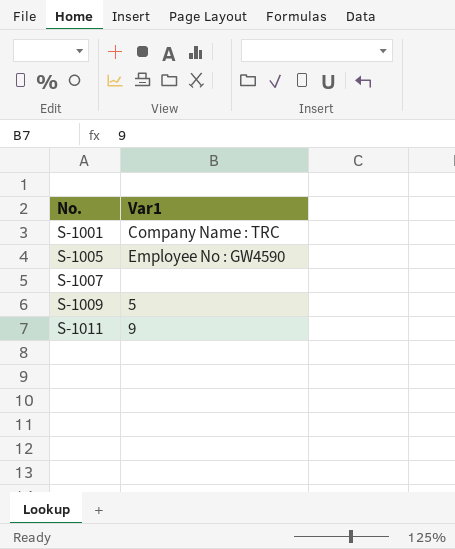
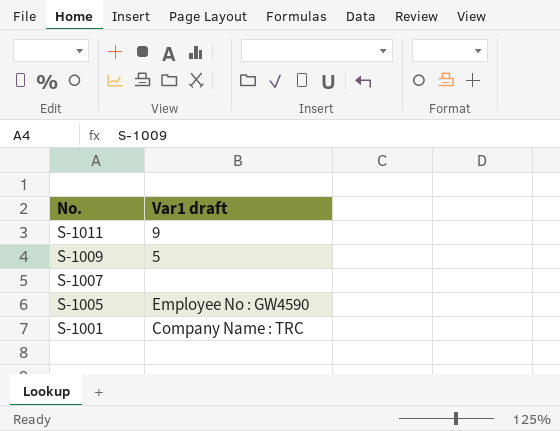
row order: No. ascending -> No. descending
column name: Var1 -> Var1 draft

